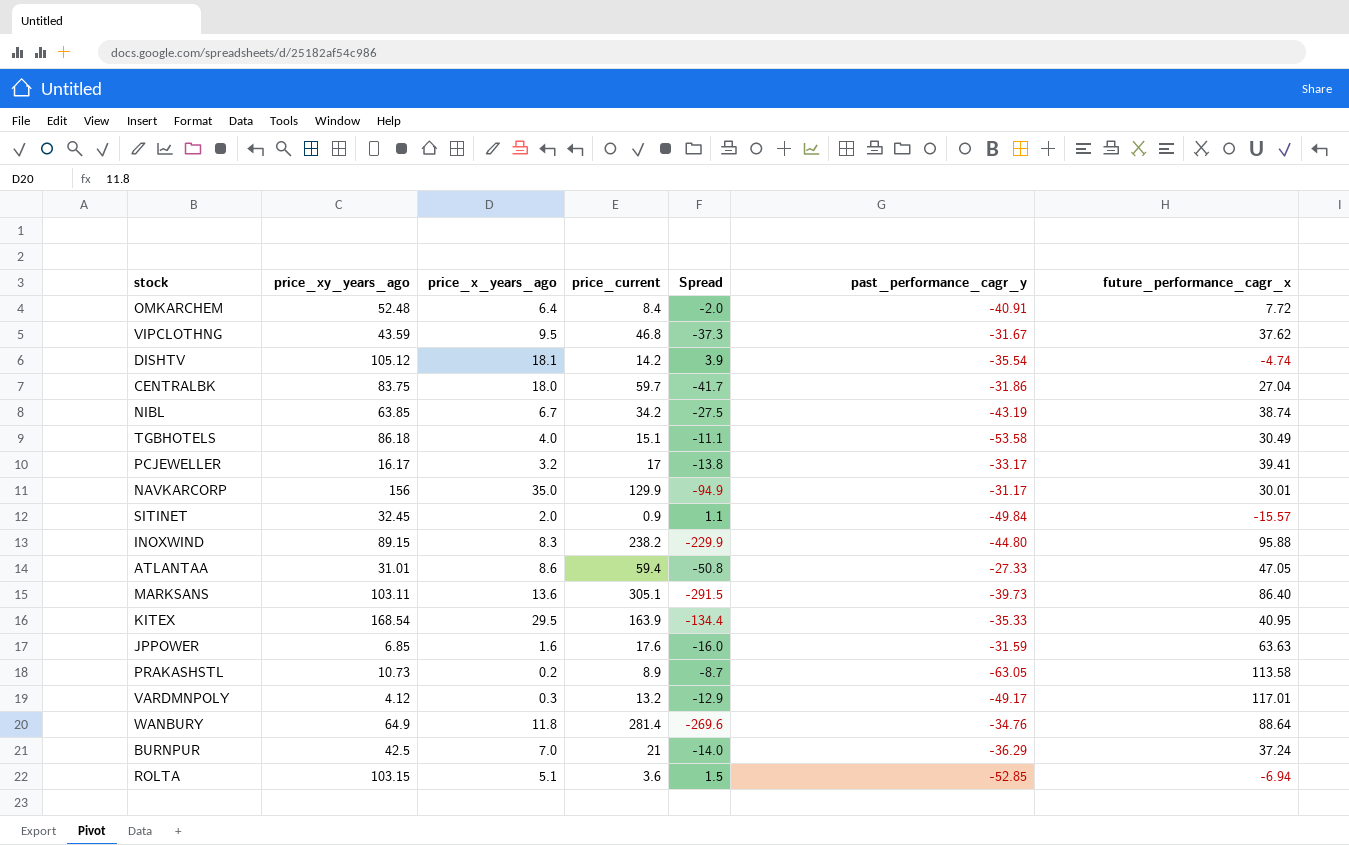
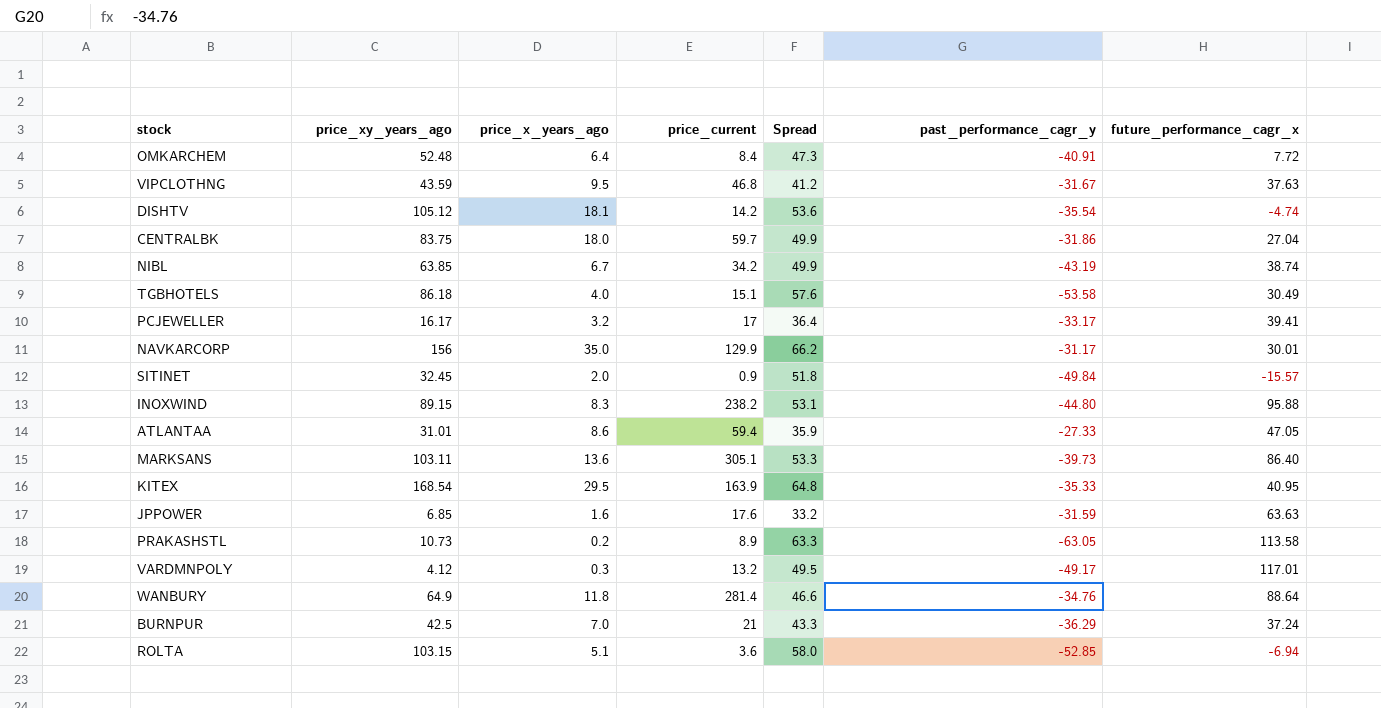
column Spread | formula: [price_x_years_ago] - [price_current] -> [price_x_years_ago] - [past_performance_cagr_y]
VIPCLOTHNG | future_performance_cagr_x: 37.62 -> 37.63

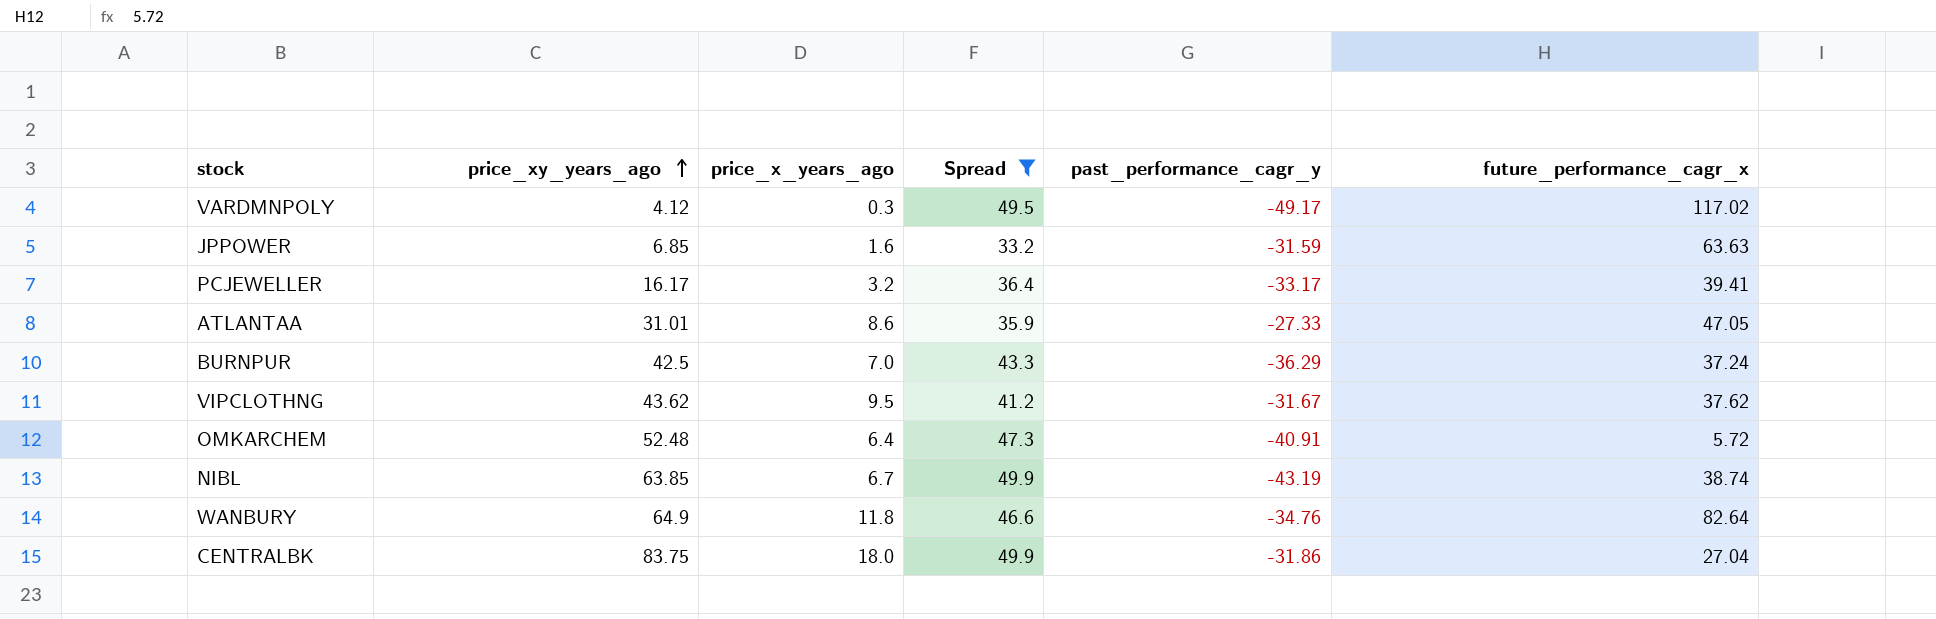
filter: none -> Spread <= 49.9
row order: none -> price_xy_years_ago ascending
column price_current | position: 4 -> none
VARDMNPOLY | future_performance_cagr_x: 117.01 -> 117.02
VIPCLOTHNG | price_xy_years_ago: 43.59 -> 43.62
VIPCLOTHNG | future_performance_cagr_x: 37.63 -> 37.62
OMKARCHEM | future_performance_cagr_x: 7.72 -> 5.72
WANBURY | future_performance_cagr_x: 88.64 -> 82.64

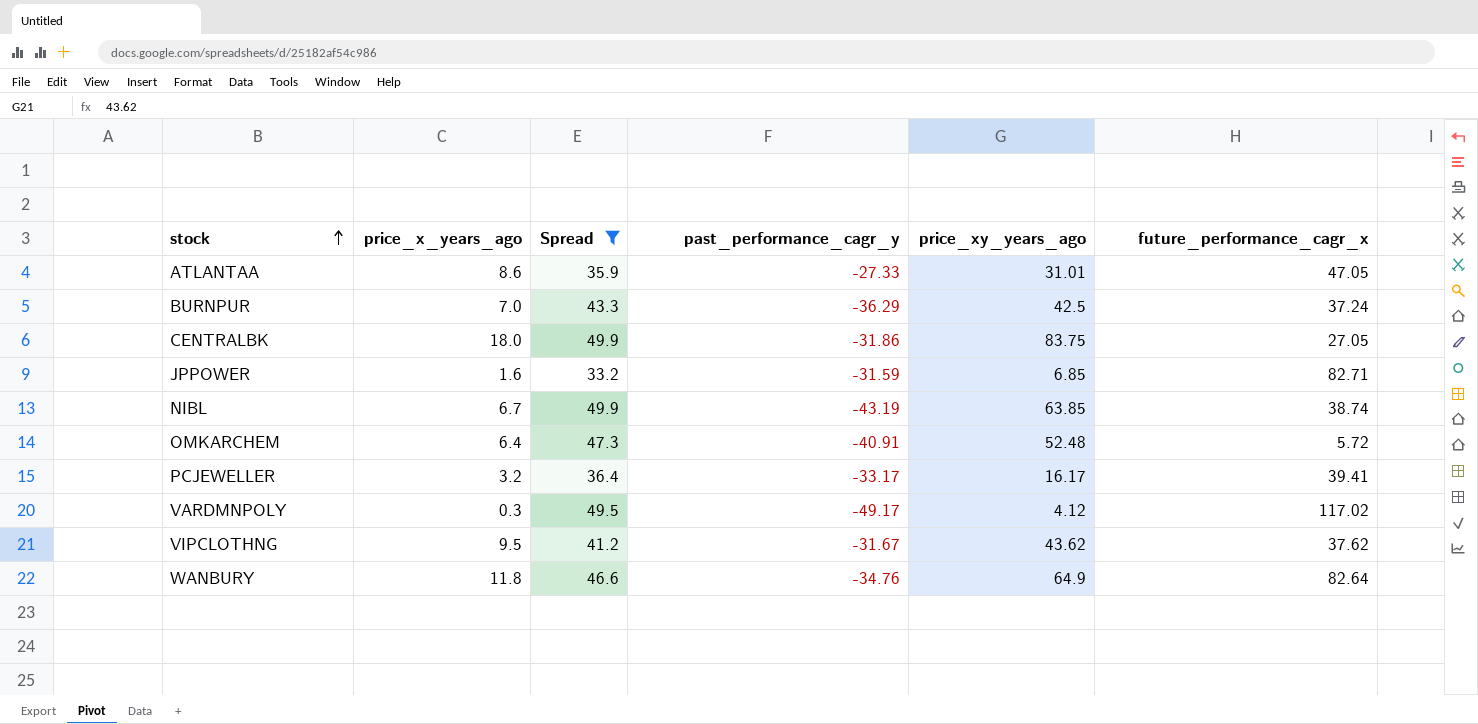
row order: price_xy_years_ago ascending -> stock ascending
column price_xy_years_ago | position: 2 -> 5
CENTRALBK | future_performance_cagr_x: 27.04 -> 27.05
JPPOWER | future_performance_cagr_x: 63.63 -> 82.71

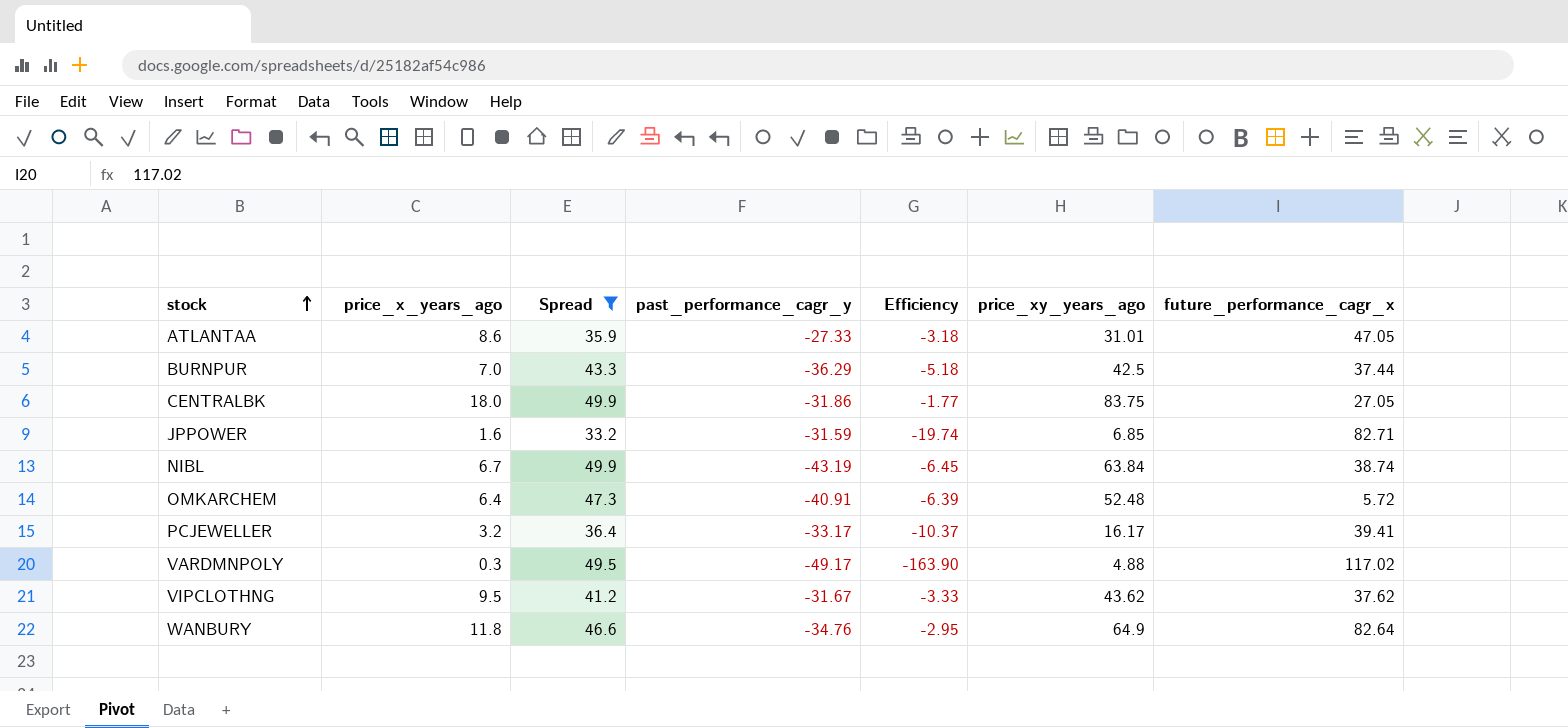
column Efficiency | formula: none -> [past_performance_cagr_y] / [price_x_years_ago]
BURNPUR | future_performance_cagr_x: 37.24 -> 37.44
NIBL | price_xy_years_ago: 63.85 -> 63.84
VARDMNPOLY | price_xy_years_ago: 4.12 -> 4.88

